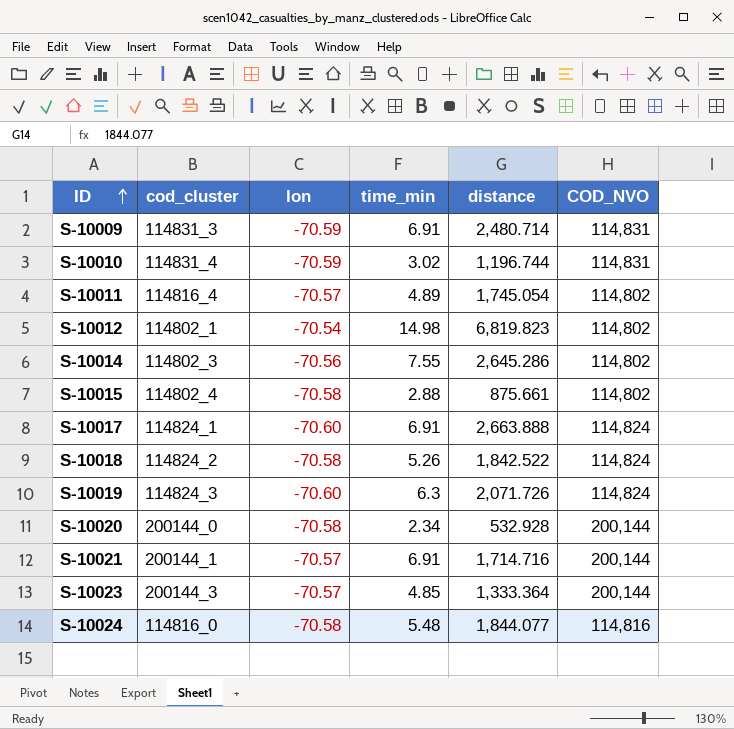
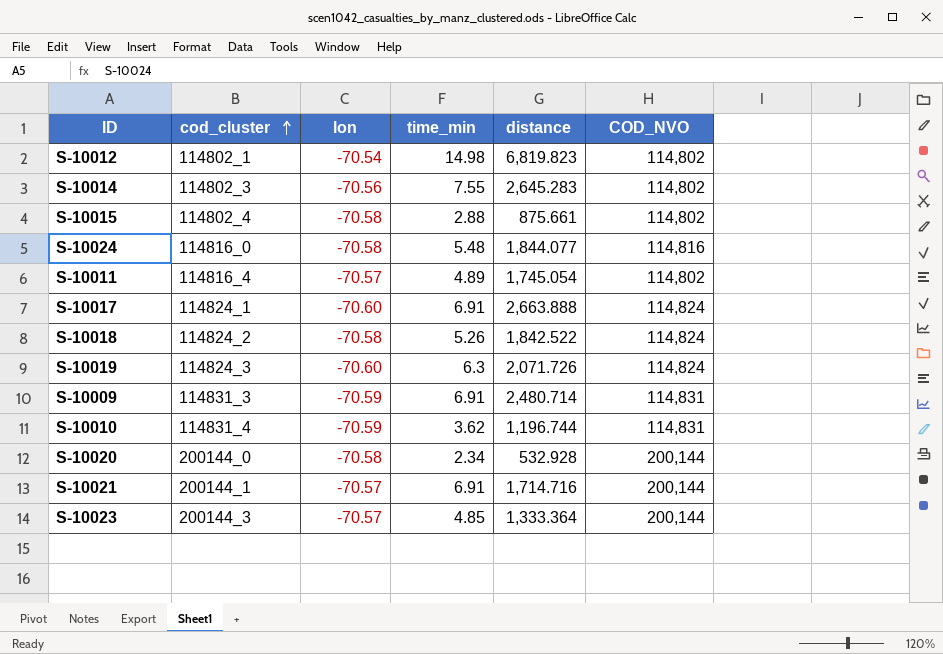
row order: ID ascending -> cod_cluster ascending
S-10014 | distance: 2,645.286 -> 2,645.283
S-10010 | time_min: 3.02 -> 3.62

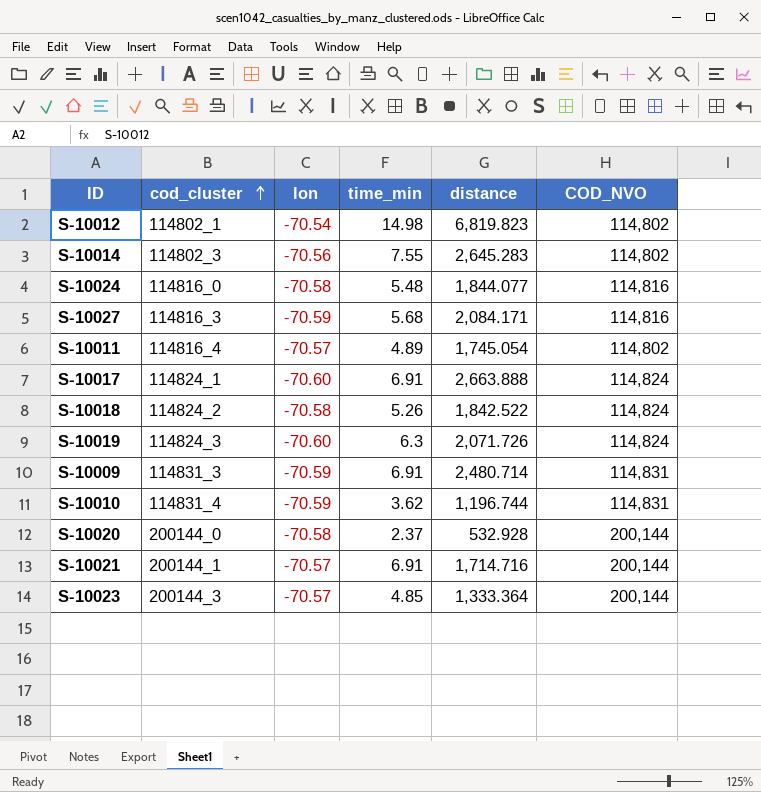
row S-10015: 114802_4 | -70.58 | 2.88 | 875.661 | 114,802 -> none
row S-10027: none -> 114816_3 | -70.59 | 5.68 | 2,084.171 | 114,816
S-10020 | time_min: 2.34 -> 2.37

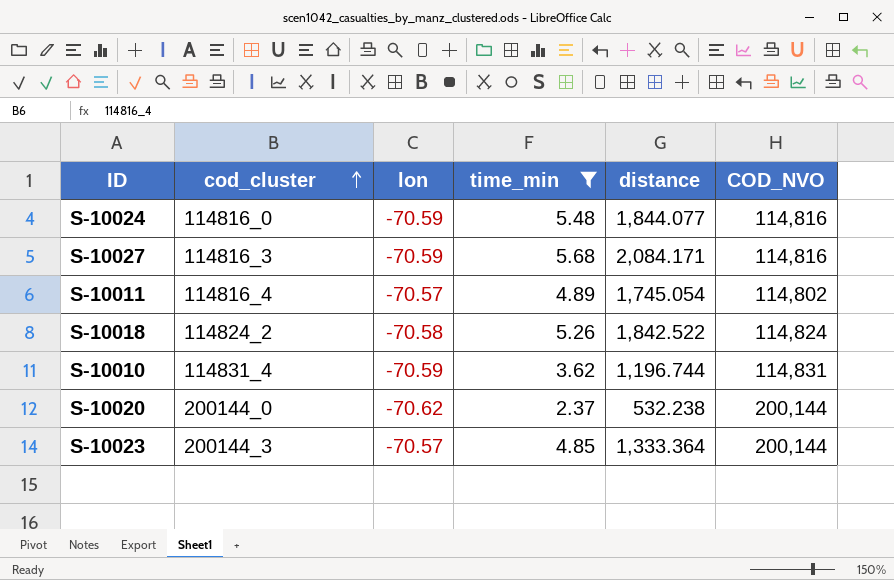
filter: none -> time_min <= 5.68
S-10024 | lon: -70.58 -> -70.59
S-10020 | lon: -70.58 -> -70.62
S-10020 | distance: 532.928 -> 532.238

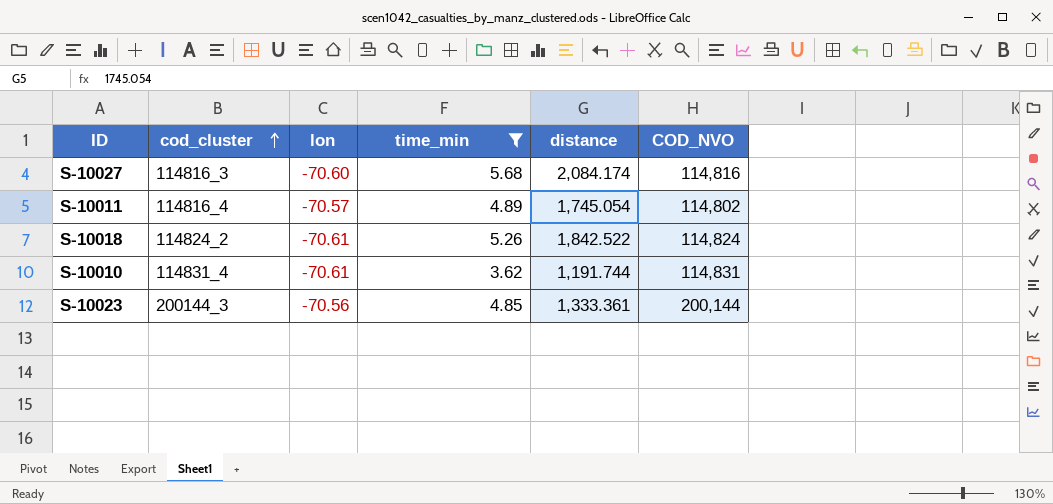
row S-10024: 114816_0 | -70.59 | 5.48 | 1,844.077 | 114,816 -> none
row S-10020: 200144_0 | -70.62 | 2.37 | 532.238 | 200,144 -> none
S-10027 | lon: -70.59 -> -70.60
S-10027 | distance: 2,084.171 -> 2,084.174
S-10018 | lon: -70.58 -> -70.61
S-10010 | lon: -70.59 -> -70.61
S-10010 | distance: 1,196.744 -> 1,191.744
S-10023 | lon: -70.57 -> -70.56
S-10023 | distance: 1,333.364 -> 1,333.361

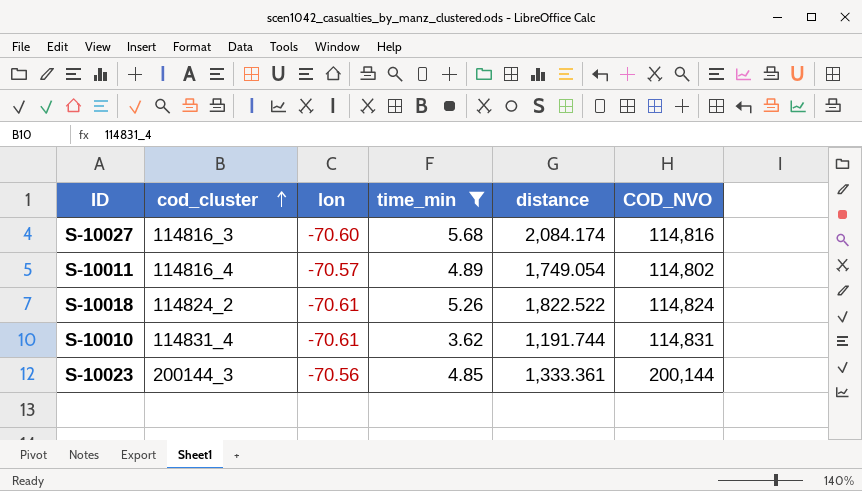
S-10011 | distance: 1,745.054 -> 1,749.054
S-10018 | distance: 1,842.522 -> 1,822.522

